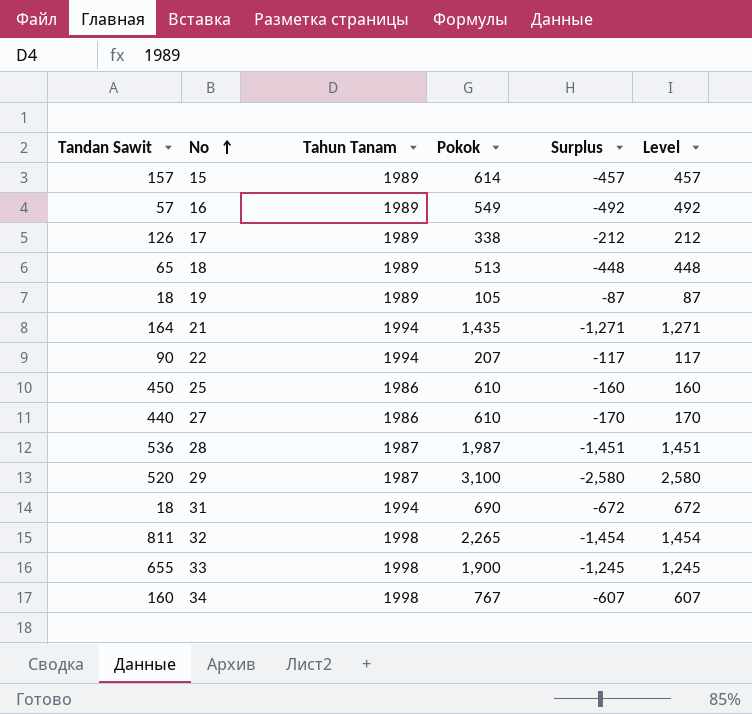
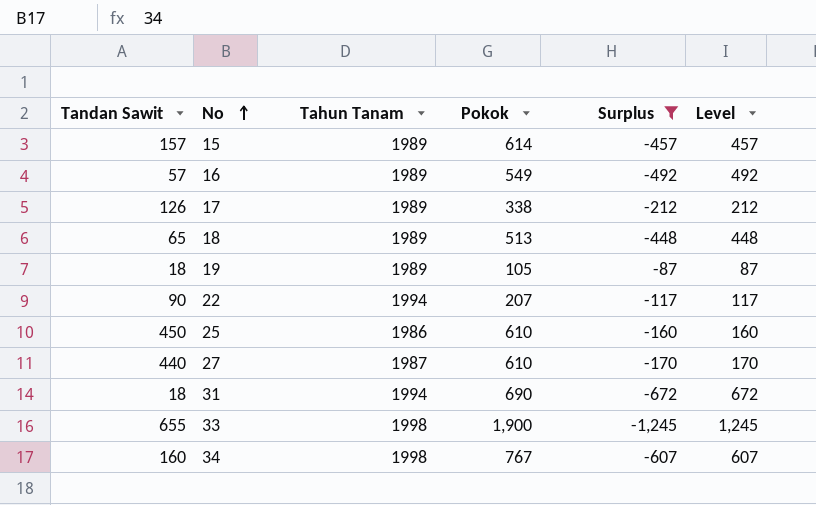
filter: none -> Surplus >= -1,245
27 | Tahun Tanam: 1986 -> 1987

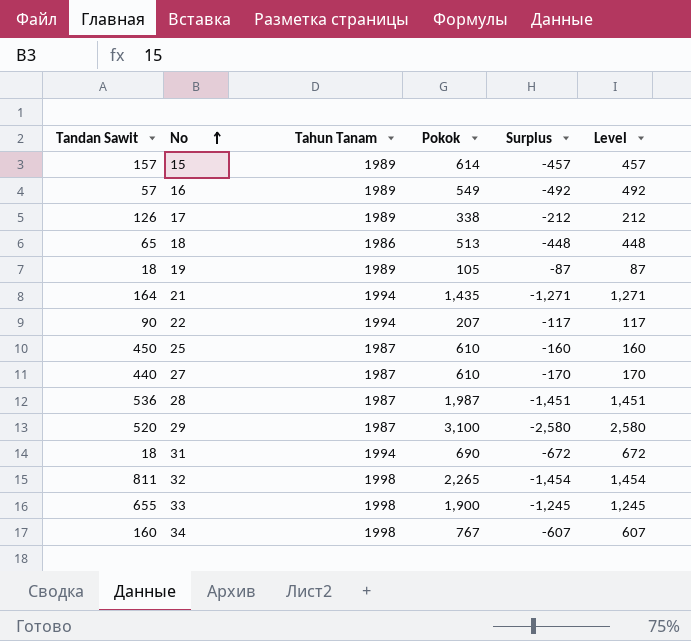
filter: Surplus >= -1,245 -> none
18 | Tahun Tanam: 1989 -> 1986
25 | Tahun Tanam: 1986 -> 1987

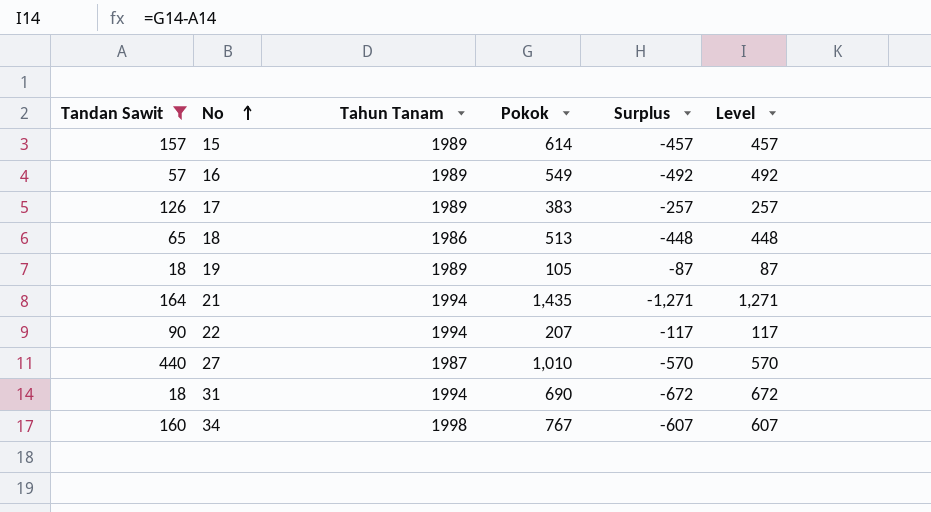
filter: none -> Tandan Sawit <= 440
17 | Pokok: 338 -> 383
17 | Surplus: -212 -> -257
17 | Level: 212 -> 257
27 | Pokok: 610 -> 1,010
27 | Surplus: -170 -> -570
27 | Level: 170 -> 570

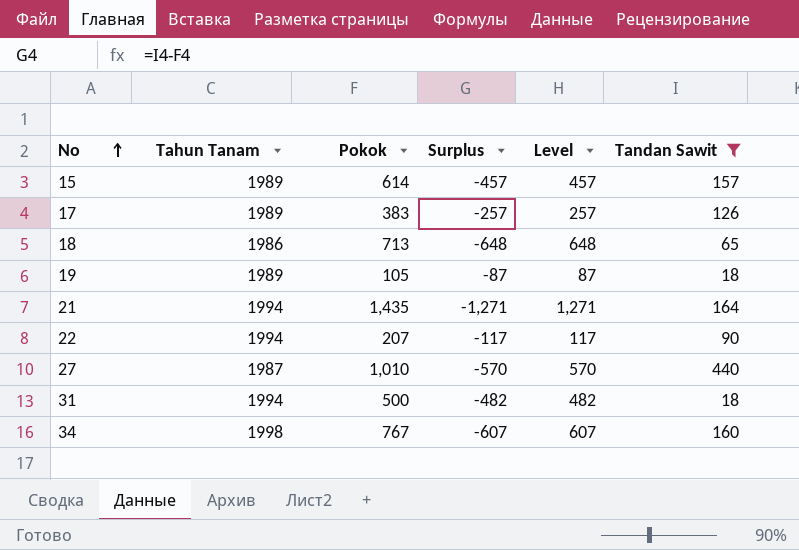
column Tandan Sawit | position: 1 -> 6
row 16: 57 | 1989 | 549 | -492 | 492 -> none
18 | Pokok: 513 -> 713
18 | Surplus: -448 -> -648
18 | Level: 448 -> 648
31 | Pokok: 690 -> 500
31 | Surplus: -672 -> -482
31 | Level: 672 -> 482

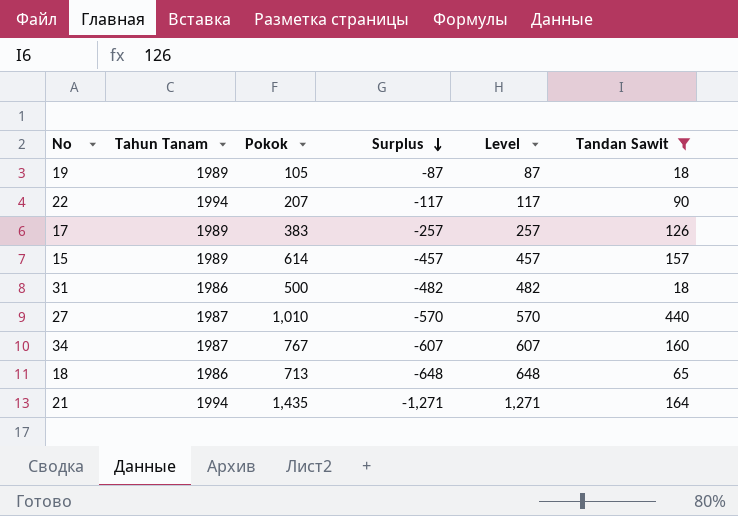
row order: No ascending -> Surplus descending
31 | Tahun Tanam: 1994 -> 1986
34 | Tahun Tanam: 1998 -> 1987

